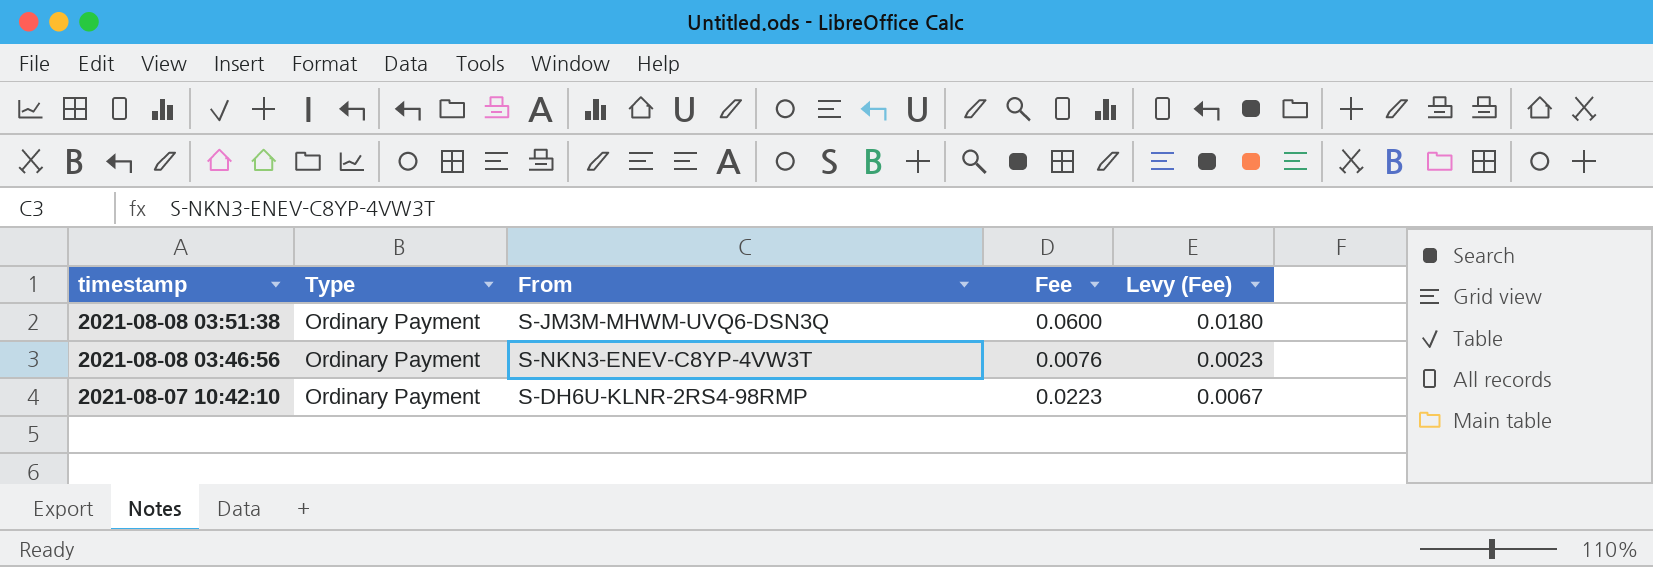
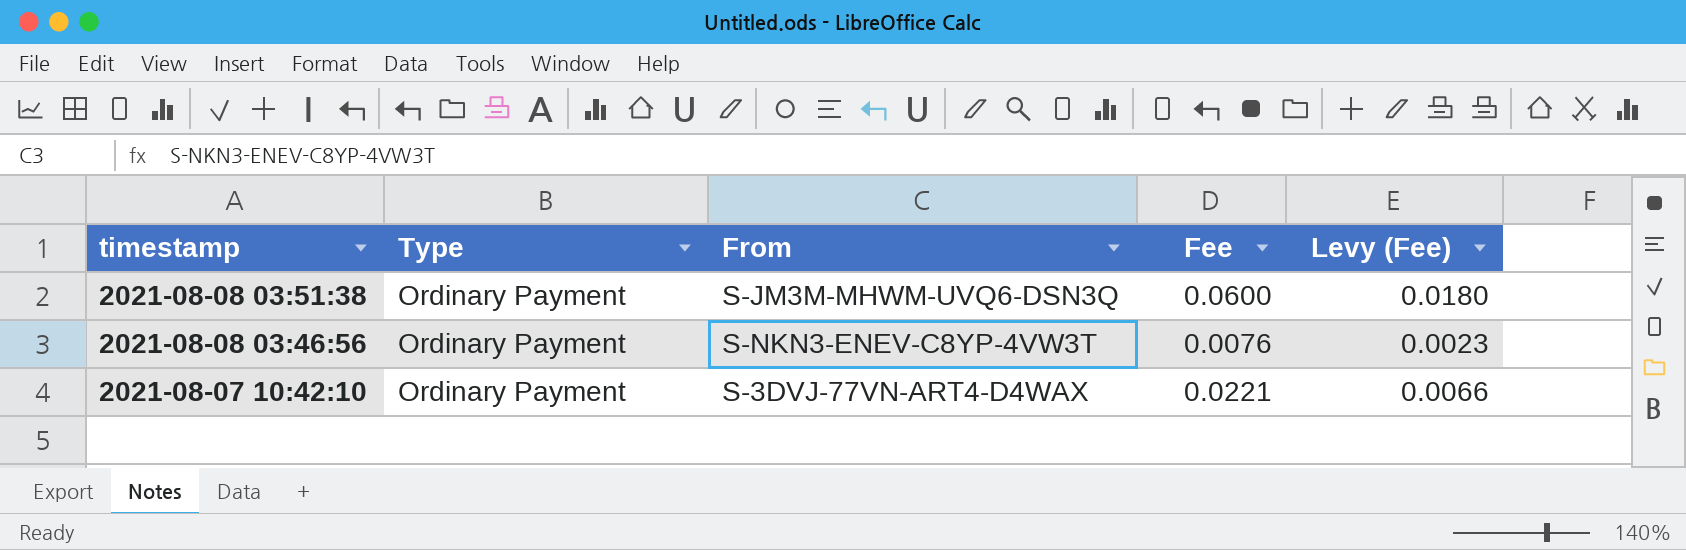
2021-08-07 10:42:10 | From: S-DH6U-KLNR-2RS4-98RMP -> S-3DVJ-77VN-ART4-D4WAX
2021-08-07 10:42:10 | Fee: 0.0223 -> 0.0221
2021-08-07 10:42:10 | Levy (Fee): 0.0067 -> 0.0066

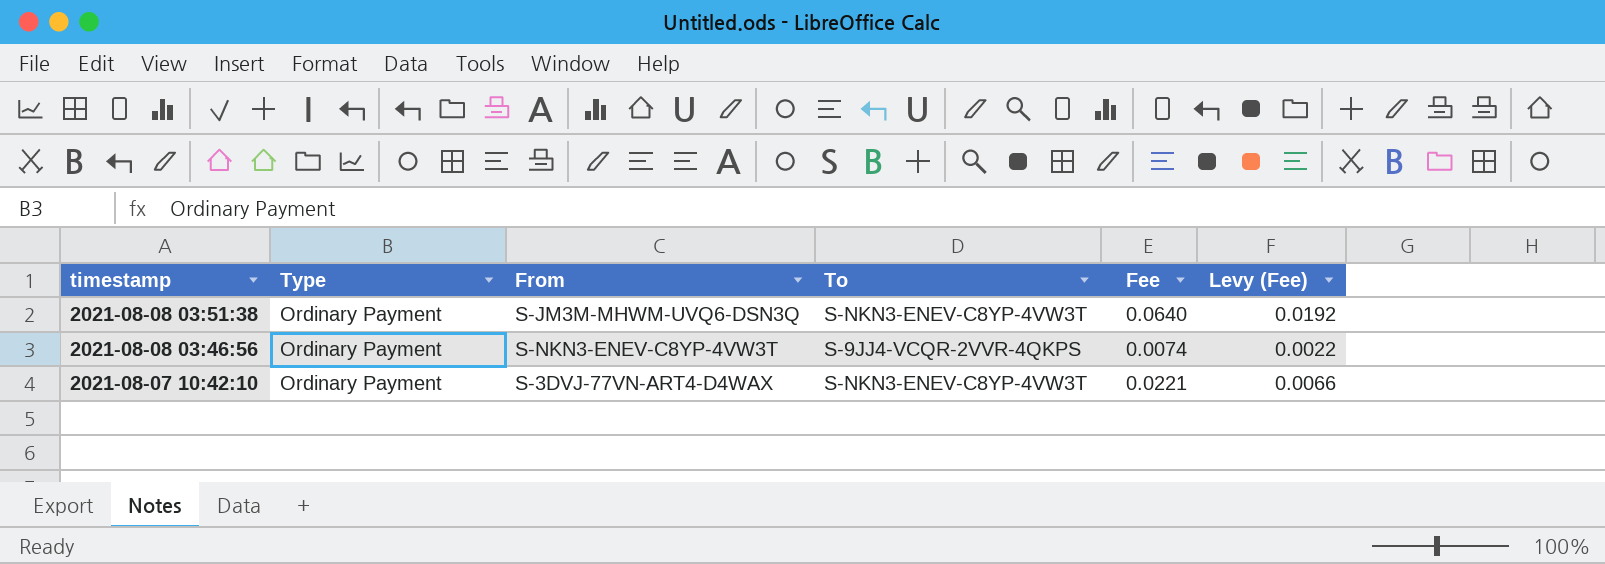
column To | position: none -> 4
2021-08-08 03:51:38 | Fee: 0.0600 -> 0.0640
2021-08-08 03:51:38 | Levy (Fee): 0.0180 -> 0.0192
2021-08-08 03:46:56 | Fee: 0.0076 -> 0.0074
2021-08-08 03:46:56 | Levy (Fee): 0.0023 -> 0.0022

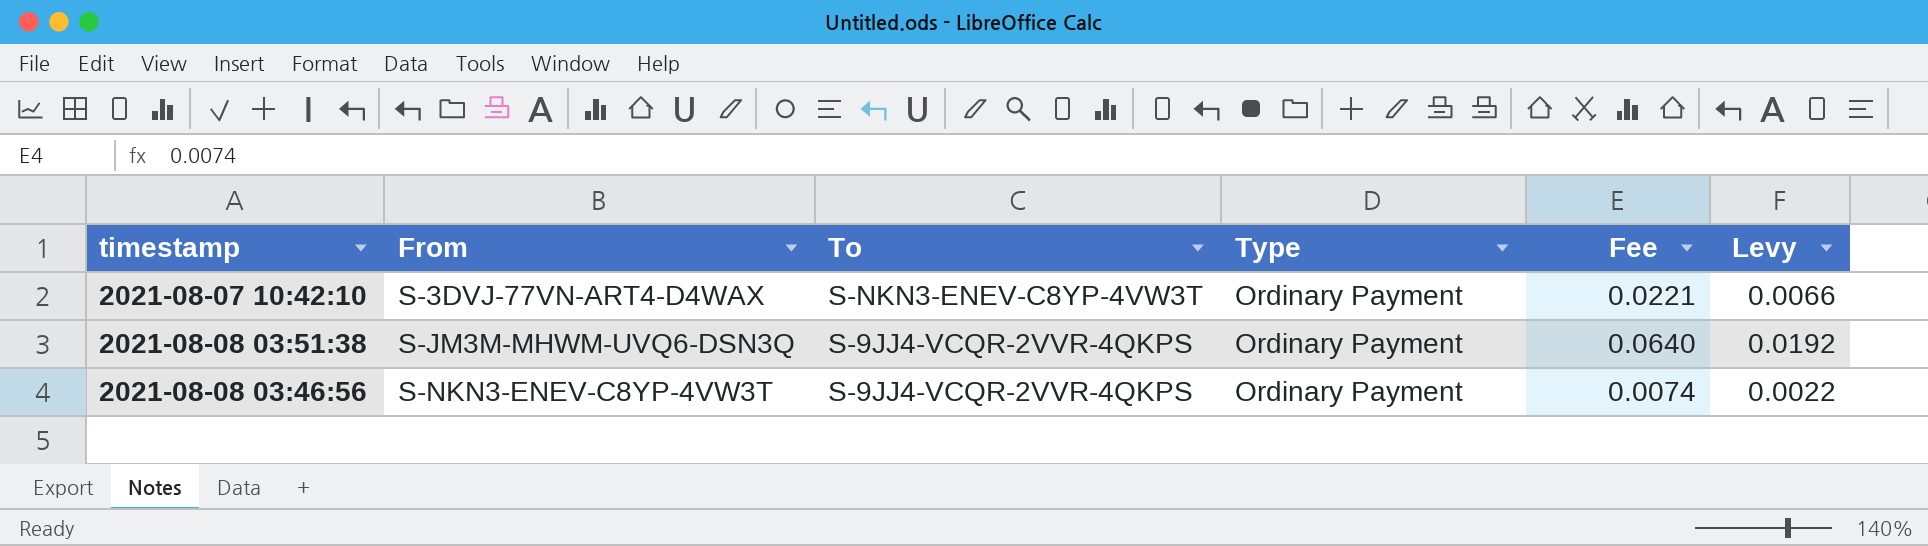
row order: timestamp descending -> From ascending
column Type | position: 2 -> 4
column name: Levy (Fee) -> Levy
2021-08-08 03:51:38 | To: S-NKN3-ENEV-C8YP-4VW3T -> S-9JJ4-VCQR-2VVR-4QKPS

